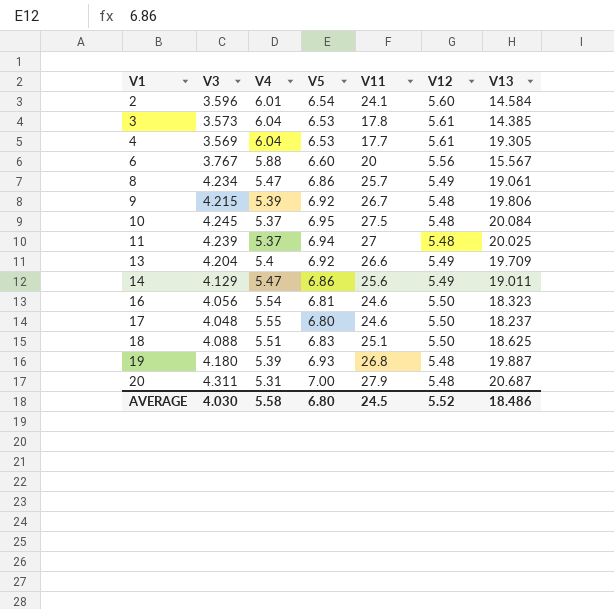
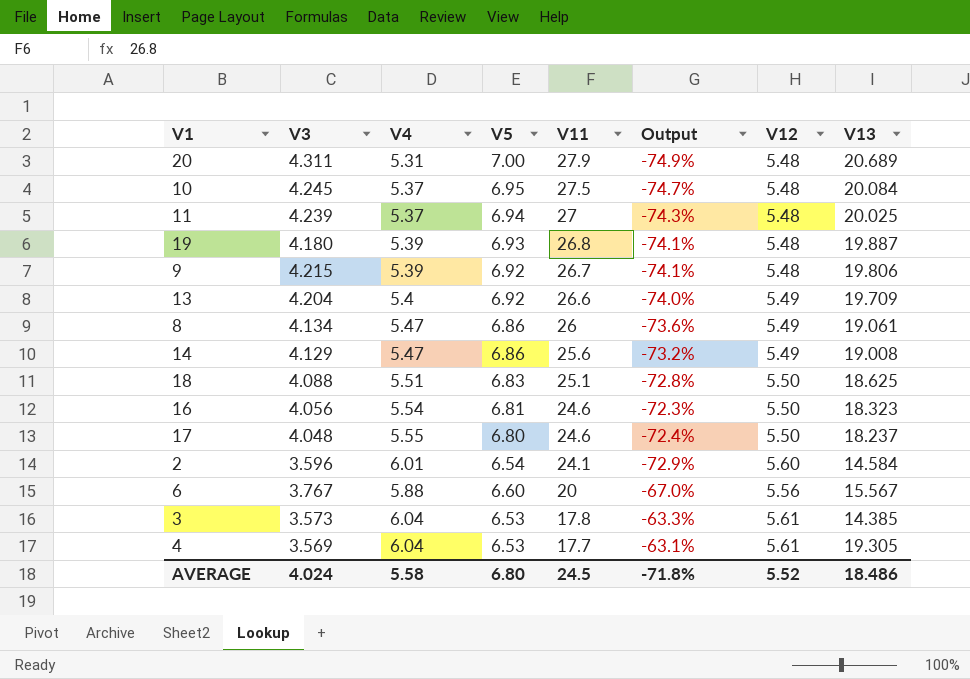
row order: V1 ascending -> V11 descending
column Output | formula: none -> ([V5] - [V11]) / [V11]
20 | V13: 20.687 -> 20.689
8 | V3: 4.234 -> 4.134
8 | V11: 25.7 -> 26
14 | V13: 19.011 -> 19.008
AVERAGE | V3: 4.030 -> 4.024

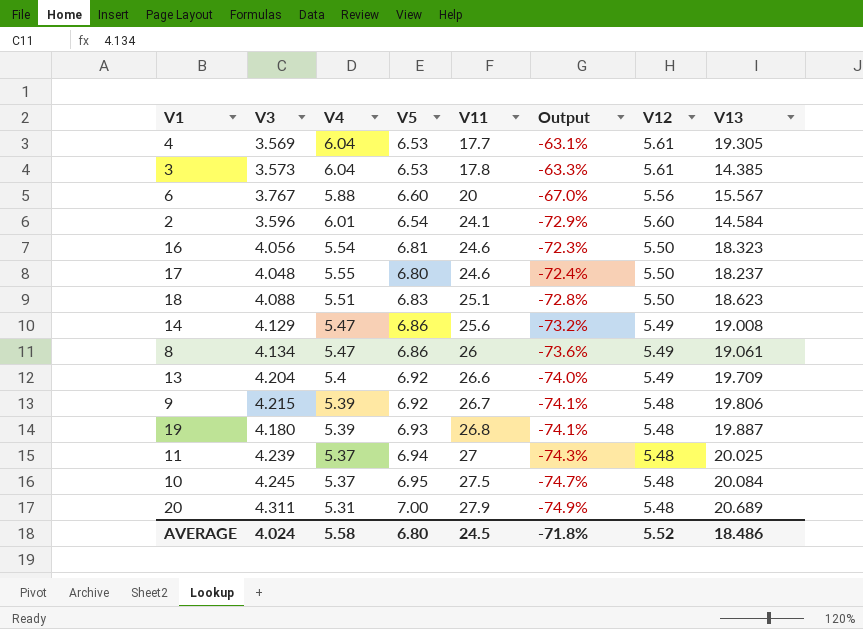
row order: V11 descending -> V11 ascending
18 | V13: 18.625 -> 18.623

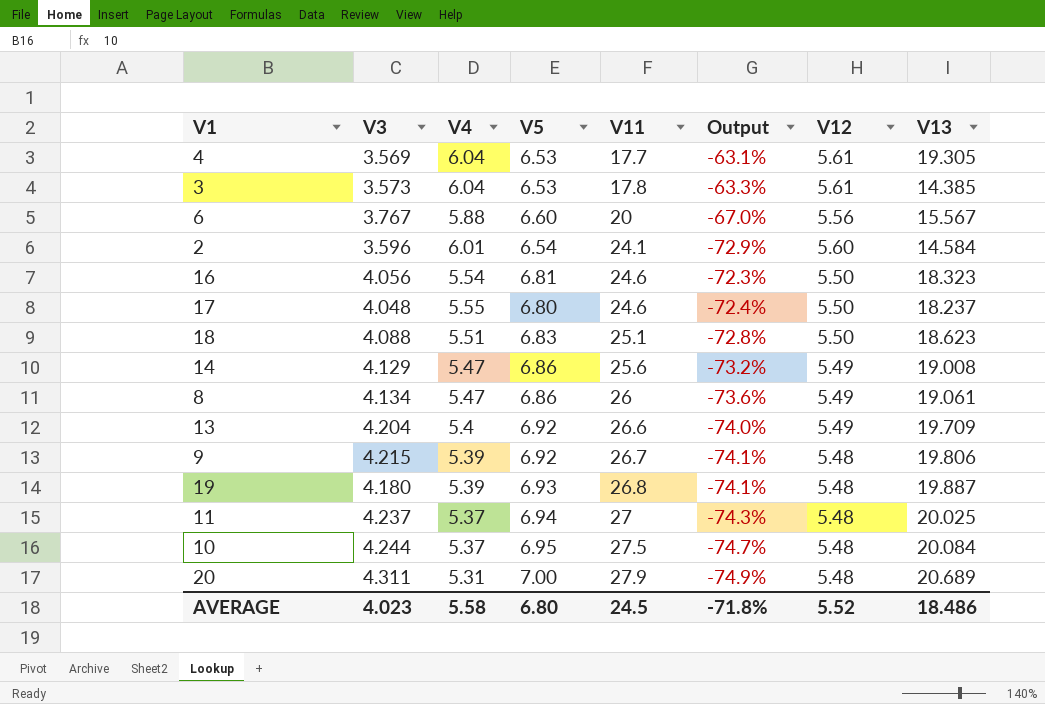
11 | V3: 4.239 -> 4.237
10 | V3: 4.245 -> 4.244
AVERAGE | V3: 4.024 -> 4.023

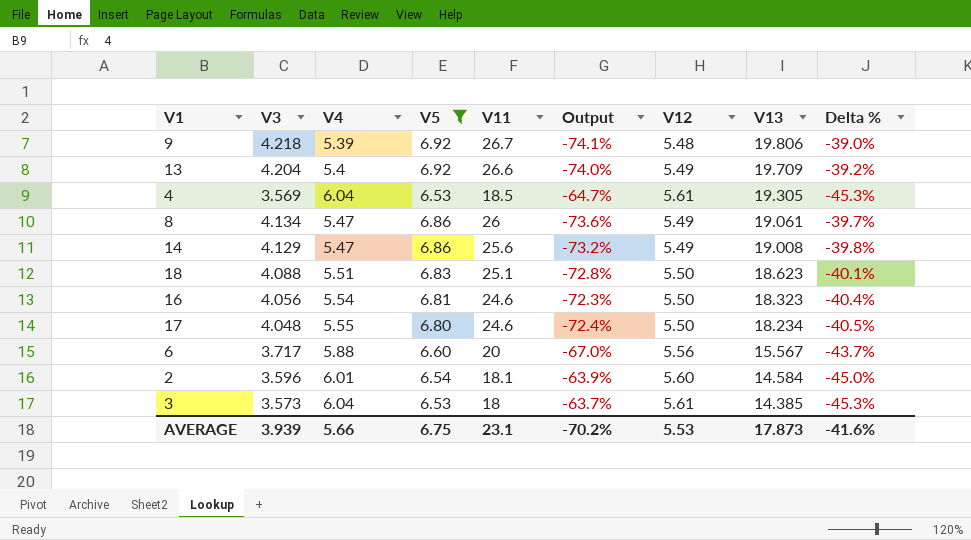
filter: none -> V5 <= 6.92
row order: V11 ascending -> V13 descending
column Delta % | formula: none -> ([V3] - [V5]) / [V5]
9 | V3: 4.215 -> 4.218
4 | V11: 17.7 -> 18.5
4 | Output: -63.1% -> -64.7%
17 | V13: 18.237 -> 18.234
6 | V3: 3.767 -> 3.717
2 | V11: 24.1 -> 18.1
2 | Output: -72.9% -> -63.9%
3 | V11: 17.8 -> 18
3 | Output: -63.3% -> -63.7%
AVERAGE | V3: 4.023 -> 3.939
AVERAGE | V4: 5.58 -> 5.66
AVERAGE | V5: 6.80 -> 6.75
AVERAGE | V11: 24.5 -> 23.1
AVERAGE | Output: -71.8% -> -70.2%
AVERAGE | V12: 5.52 -> 5.53
AVERAGE | V13: 18.486 -> 17.873

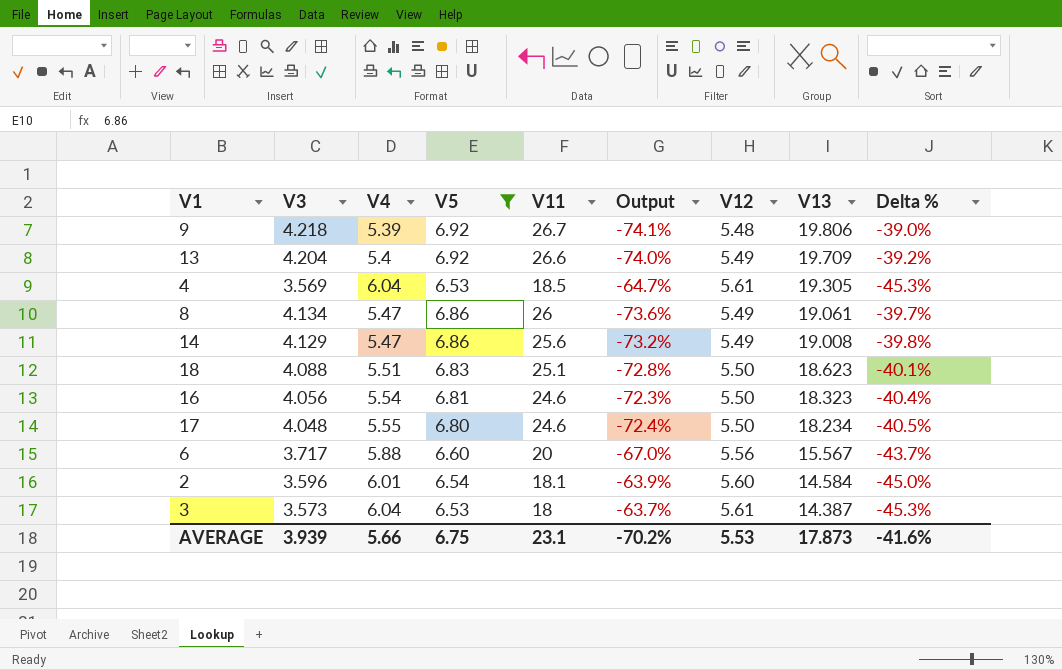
3 | V13: 14.385 -> 14.387

